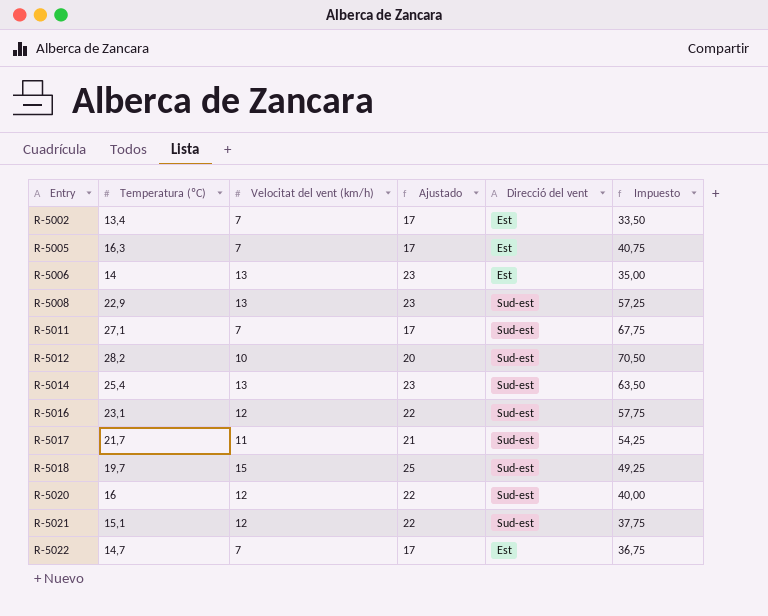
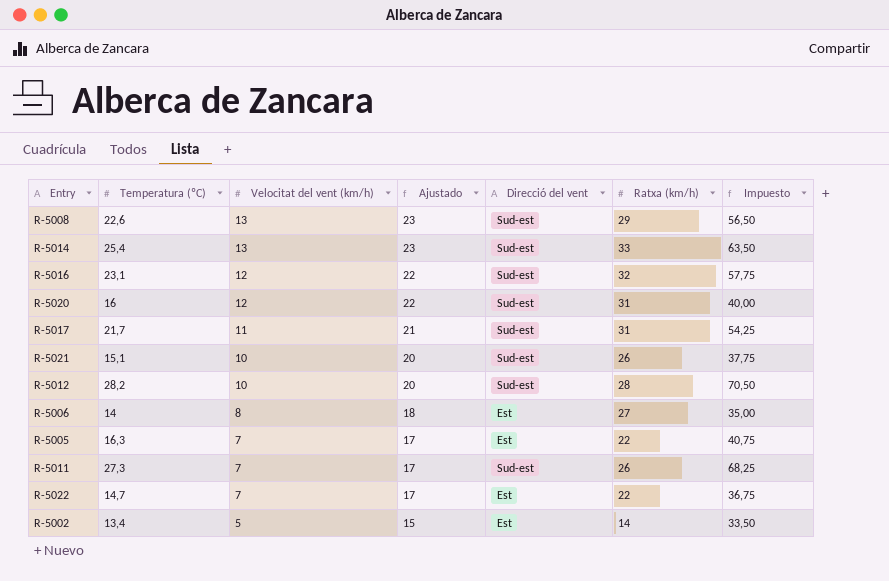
row order: Entry ascending -> Velocitat del vent (km/h) descending
column Ratxa (km/h) | position: none -> 6
row R-5018: 19,7 | 15 | 25 | Sud-est | 49,25 -> none
R-5008 | Temperatura (ºC): 22,9 -> 22,6
R-5008 | Impuesto: 57,25 -> 56,50
R-5021 | Velocitat del vent (km/h): 12 -> 10
R-5021 | Ajustado: 22 -> 20
R-5006 | Velocitat del vent (km/h): 13 -> 8
R-5006 | Ajustado: 23 -> 18
R-5011 | Temperatura (ºC): 27,1 -> 27,3
R-5011 | Impuesto: 67,75 -> 68,25
R-5002 | Velocitat del vent (km/h): 7 -> 5
R-5002 | Ajustado: 17 -> 15

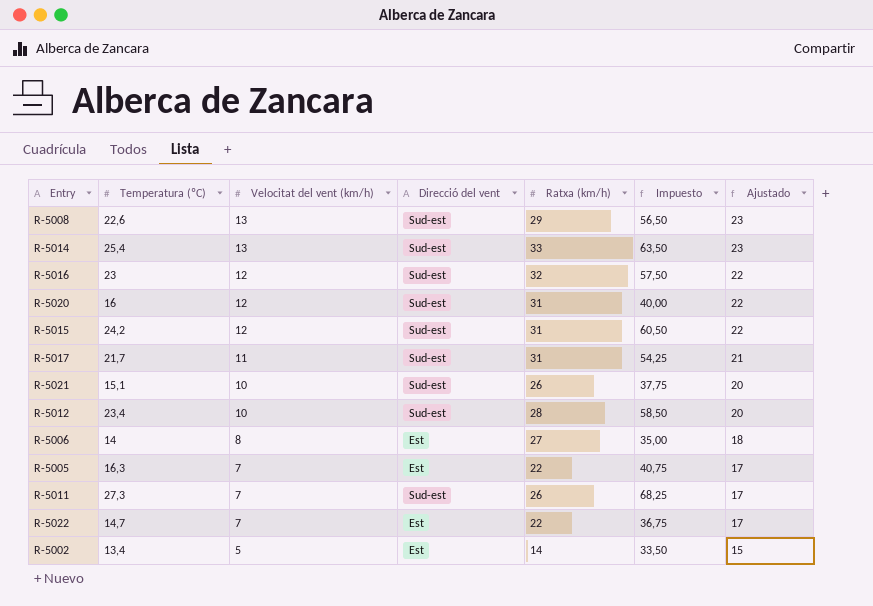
column Ajustado | position: 4 -> 7
R-5016 | Temperatura (ºC): 23,1 -> 23
R-5016 | Impuesto: 57,75 -> 57,50
row R-5015: none -> 24,2 | 12 | Sud-est | 31 | 60,50 | 22
R-5012 | Temperatura (ºC): 28,2 -> 23,4
R-5012 | Impuesto: 70,50 -> 58,50

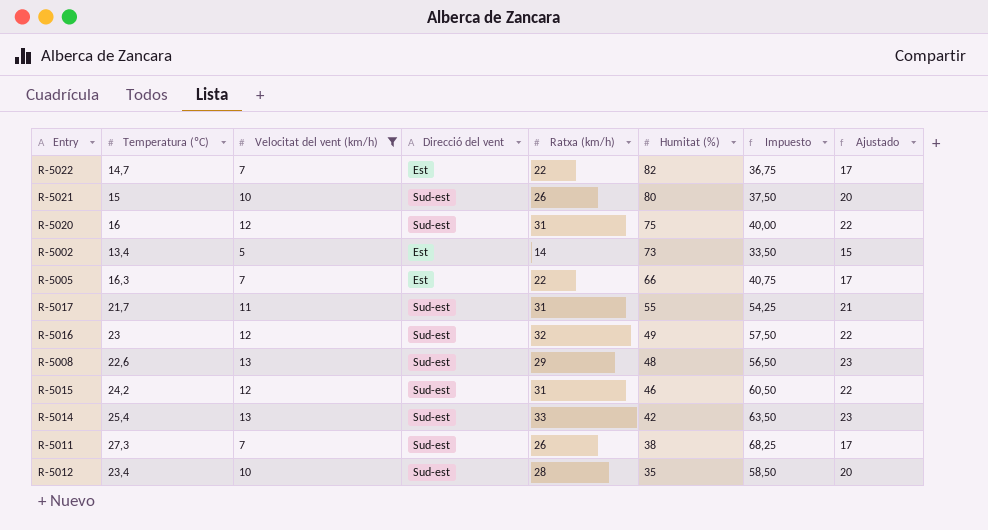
filter: none -> Velocitat del vent (km/h) != 8
row order: Velocitat del vent (km/h) descending -> Humitat (%) descending
column Humitat (%) | position: none -> 6
R-5021 | Temperatura (ºC): 15,1 -> 15
R-5021 | Impuesto: 37,75 -> 37,50

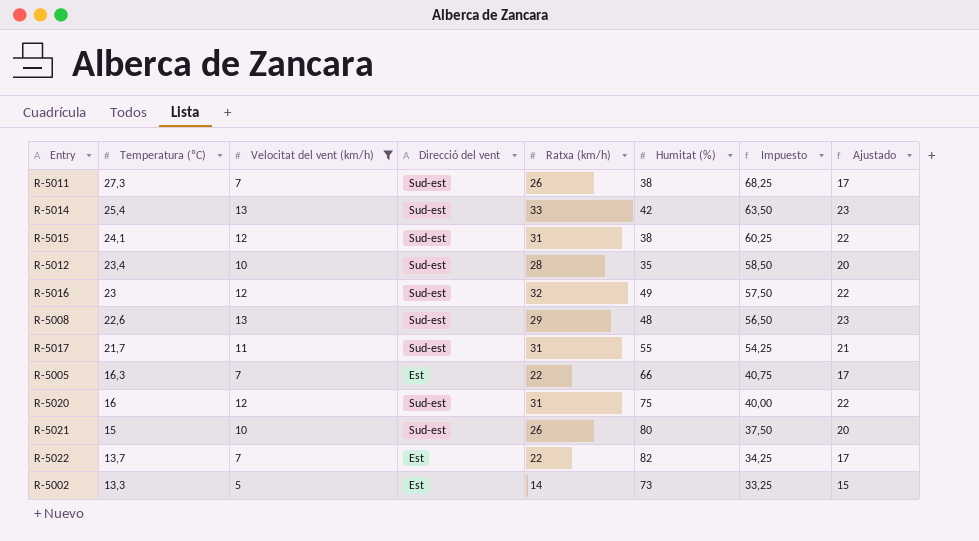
row order: Humitat (%) descending -> Temperatura (ºC) descending
R-5015 | Temperatura (ºC): 24,2 -> 24,1
R-5015 | Humitat (%): 46 -> 38
R-5015 | Impuesto: 60,50 -> 60,25
R-5022 | Temperatura (ºC): 14,7 -> 13,7
R-5022 | Impuesto: 36,75 -> 34,25
R-5002 | Temperatura (ºC): 13,4 -> 13,3
R-5002 | Impuesto: 33,50 -> 33,25

